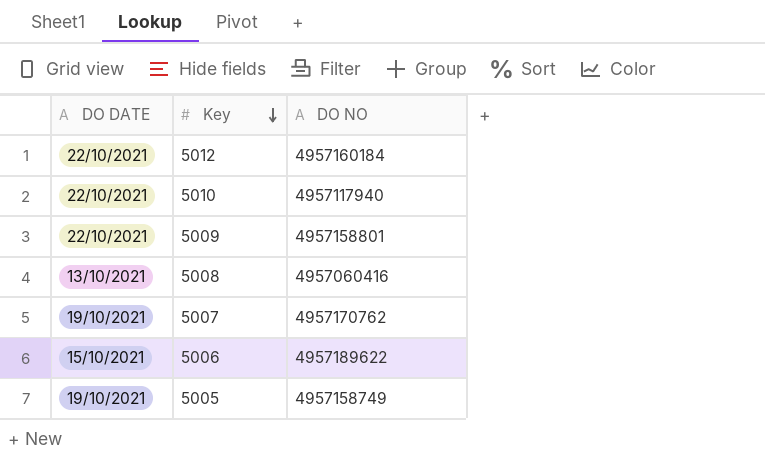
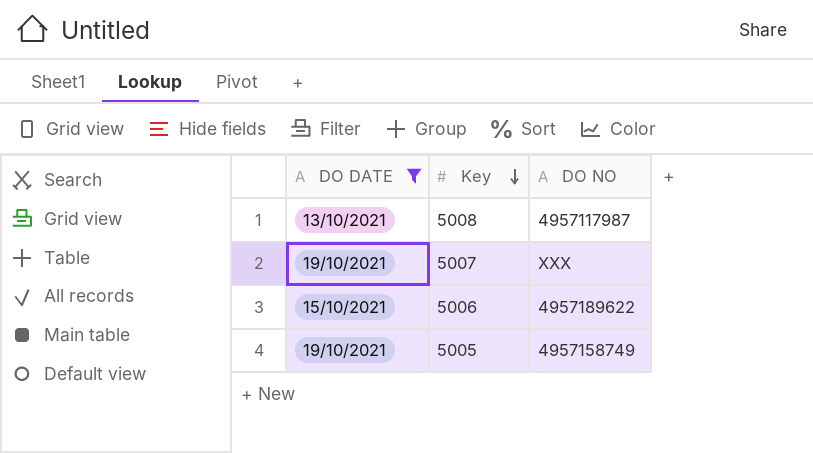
filter: none -> DO DATE != 22/10/2021
5008 | DO NO: 4957060416 -> 4957117987
5007 | DO NO: 4957170762 -> XXX

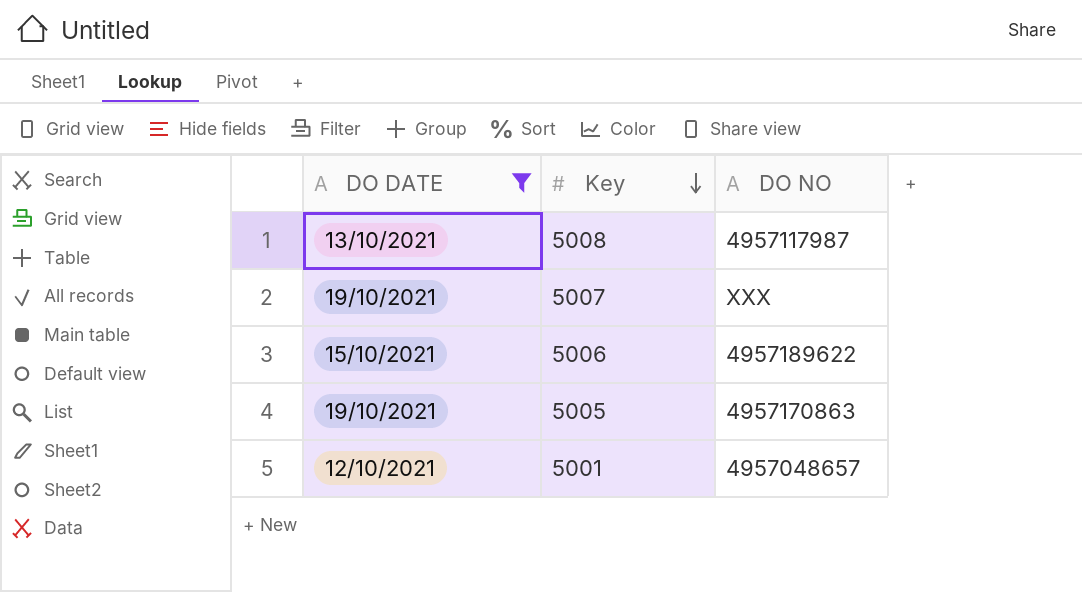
5005 | DO NO: 4957158749 -> 4957170863
row 5001: none -> 12/10/2021 | 4957048657

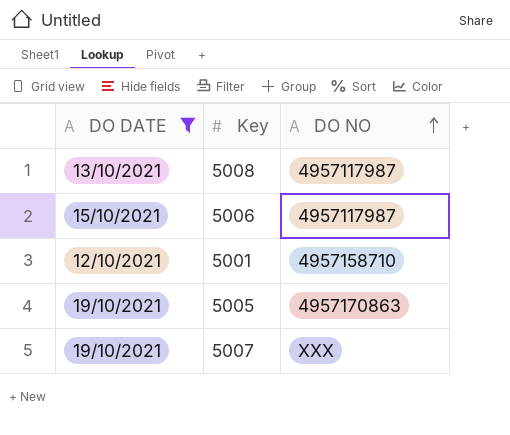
row order: Key descending -> DO NO ascending
5006 | DO NO: 4957189622 -> 4957117987
5001 | DO NO: 4957048657 -> 4957158710

